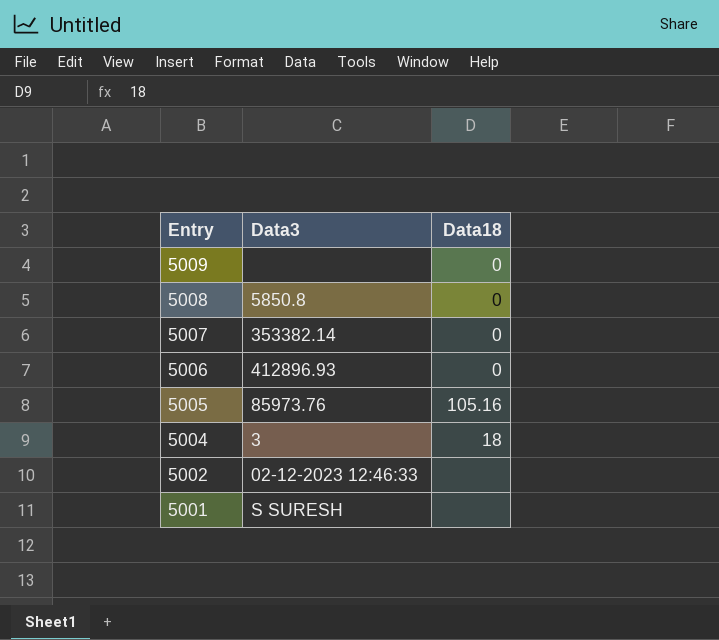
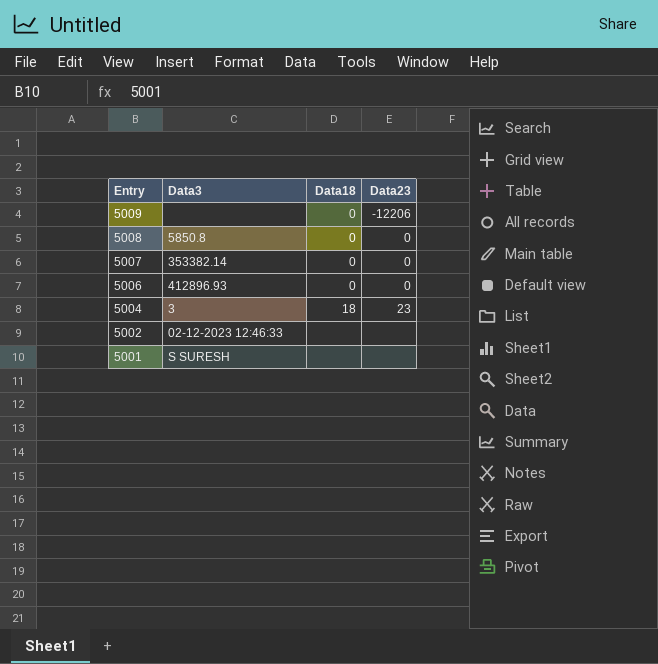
column Data23 | position: none -> 4
row 5005: 85973.76 | 105.16 -> none

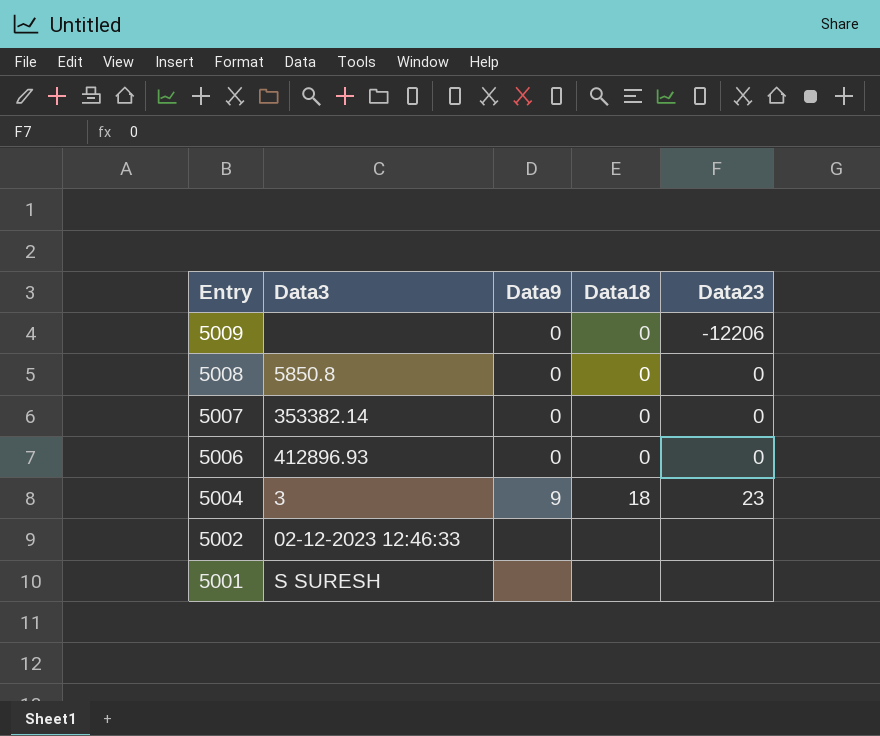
column Data9 | position: none -> 3

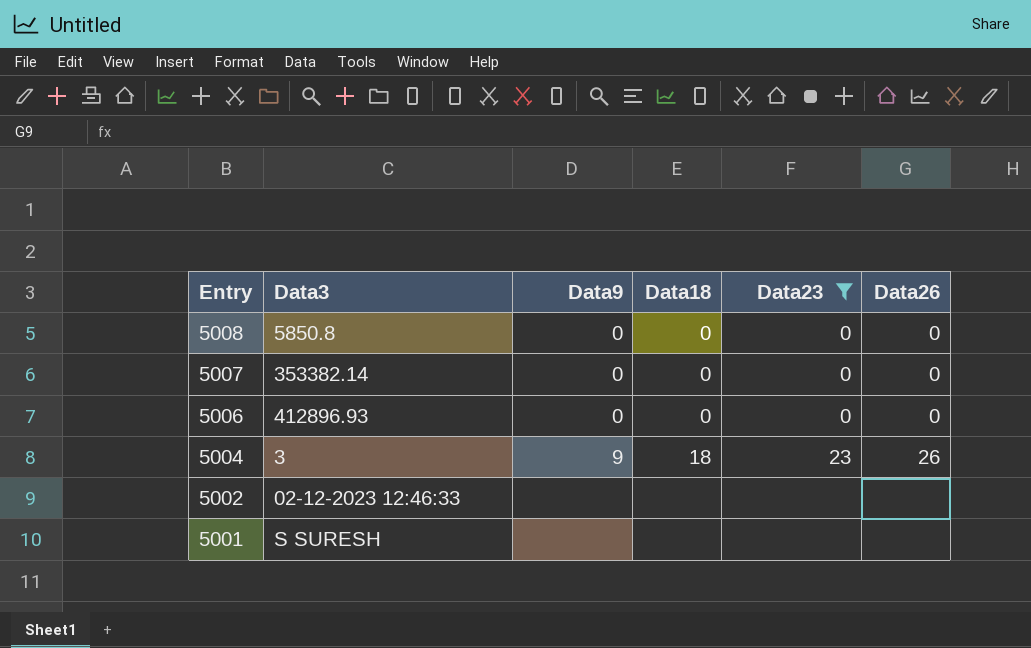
filter: none -> Data23 != -12206
column Data26 | position: none -> 6

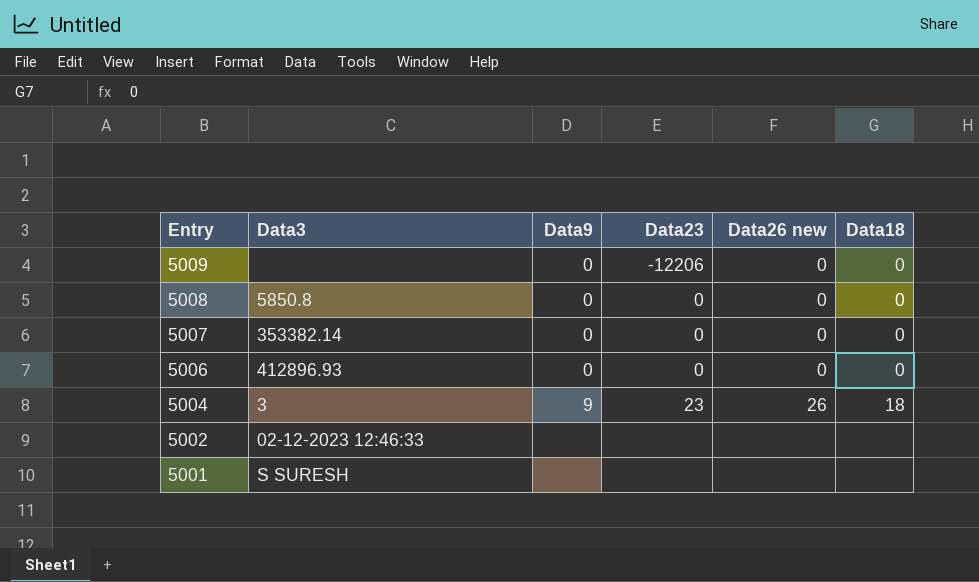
filter: Data23 != -12206 -> none
column name: Data26 -> Data26 new
column Data18 | position: 4 -> 6

